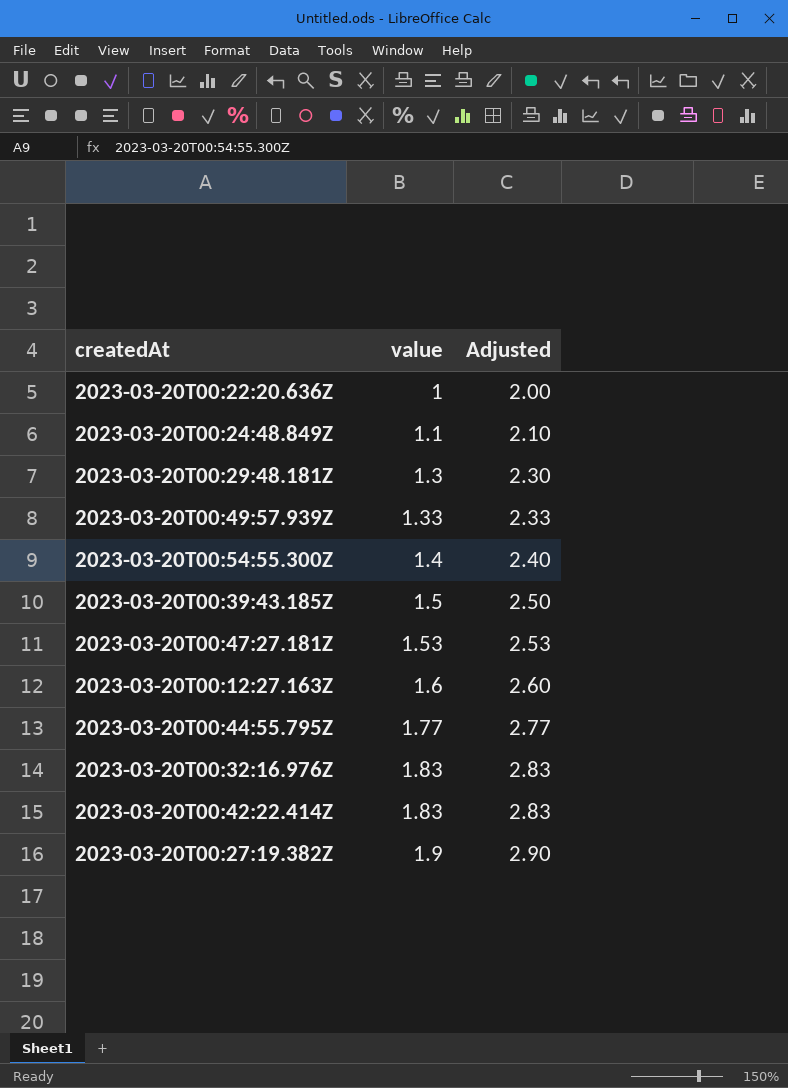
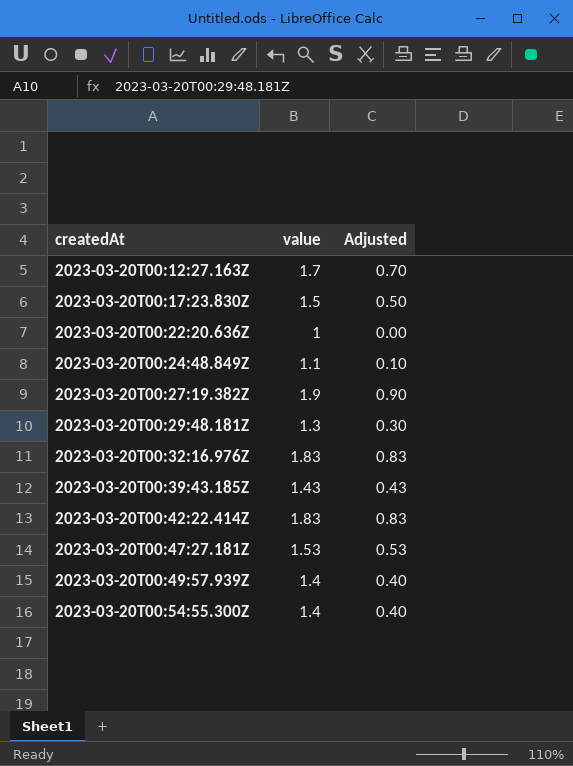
row order: value ascending -> createdAt ascending
column Adjusted | formula: [value] + 1 -> [value] - 1
row 2023-03-20T00:44:55.795Z: 1.77 | 2.77 -> none
2023-03-20T00:12:27.163Z | value: 1.6 -> 1.7
row 2023-03-20T00:17:23.830Z: none -> 1.5 | 0.50
2023-03-20T00:39:43.185Z | value: 1.5 -> 1.43
2023-03-20T00:49:57.939Z | value: 1.33 -> 1.4

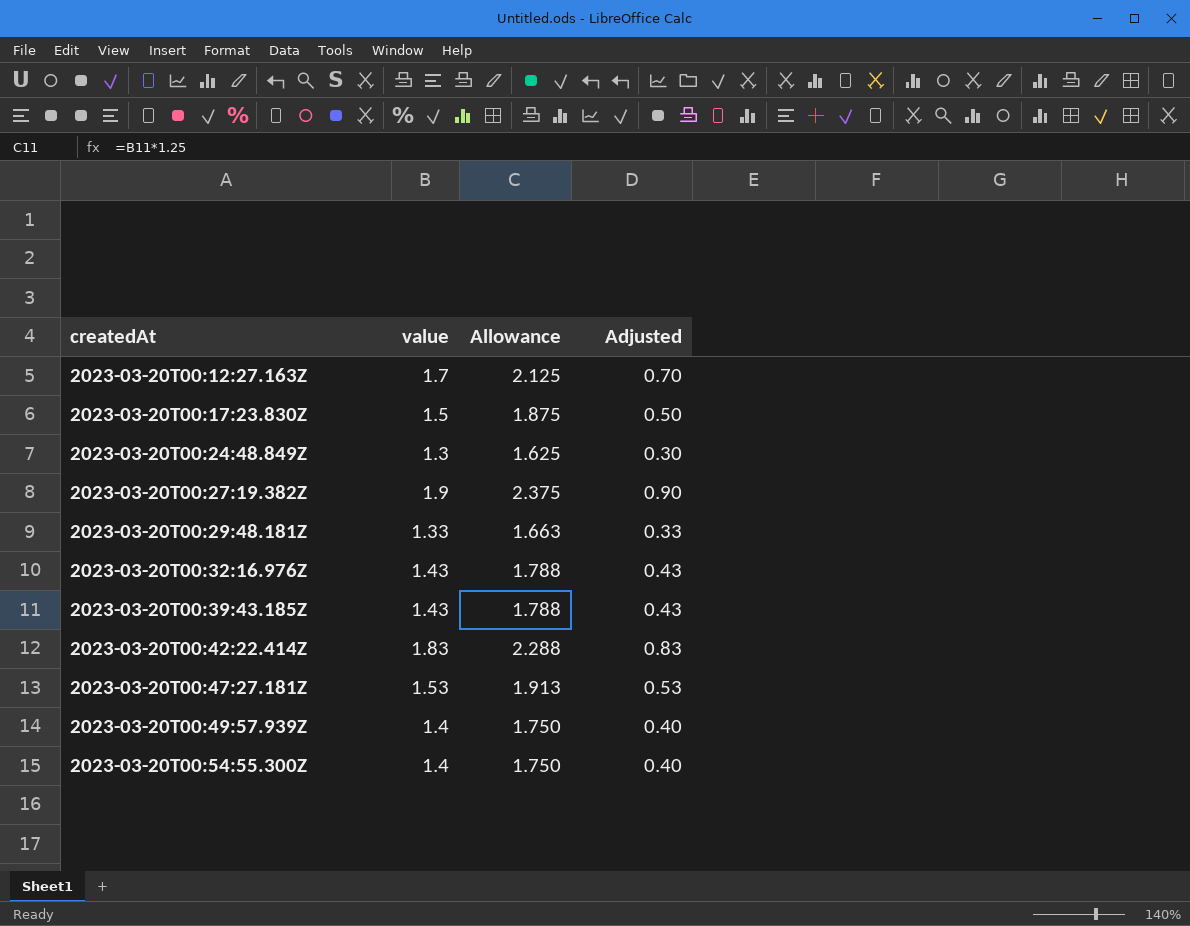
column Allowance | formula: none -> [value] * 1.25
row 2023-03-20T00:22:20.636Z: 1 | 0.00 -> none
2023-03-20T00:24:48.849Z | value: 1.1 -> 1.3
2023-03-20T00:24:48.849Z | Adjusted: 0.10 -> 0.30
2023-03-20T00:29:48.181Z | value: 1.3 -> 1.33
2023-03-20T00:29:48.181Z | Adjusted: 0.30 -> 0.33
2023-03-20T00:32:16.976Z | value: 1.83 -> 1.43
2023-03-20T00:32:16.976Z | Adjusted: 0.83 -> 0.43

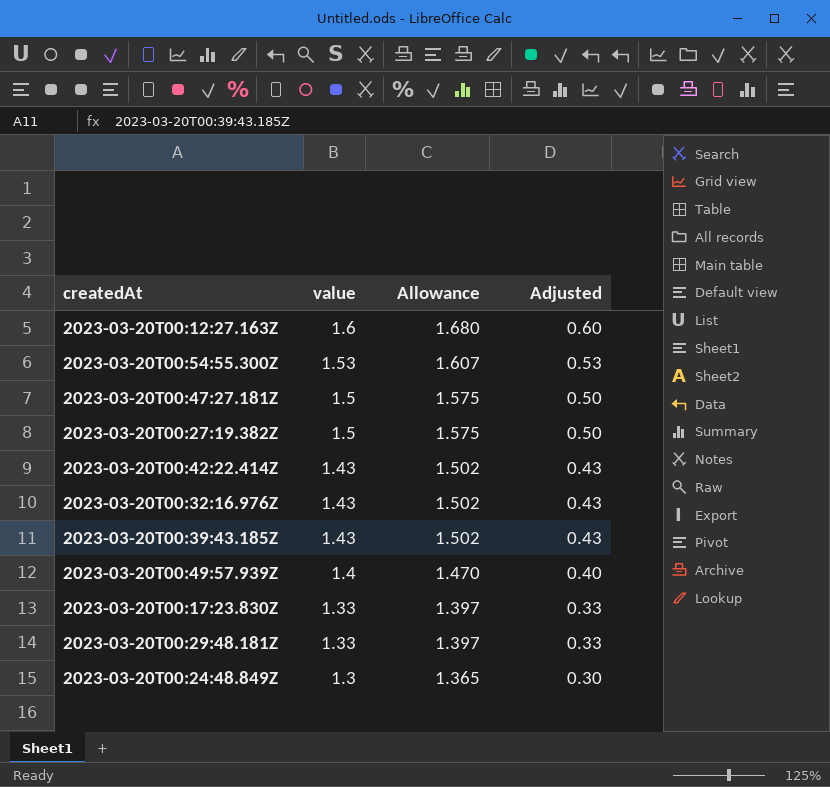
row order: createdAt ascending -> value descending
column Allowance | formula: [value] * 1.25 -> [value] * 1.05
2023-03-20T00:12:27.163Z | value: 1.7 -> 1.6
2023-03-20T00:12:27.163Z | Adjusted: 0.70 -> 0.60
2023-03-20T00:54:55.300Z | value: 1.4 -> 1.53
2023-03-20T00:54:55.300Z | Adjusted: 0.40 -> 0.53
2023-03-20T00:47:27.181Z | value: 1.53 -> 1.5
2023-03-20T00:47:27.181Z | Adjusted: 0.53 -> 0.50
2023-03-20T00:27:19.382Z | value: 1.9 -> 1.5
2023-03-20T00:27:19.382Z | Adjusted: 0.90 -> 0.50
2023-03-20T00:42:22.414Z | value: 1.83 -> 1.43
2023-03-20T00:42:22.414Z | Adjusted: 0.83 -> 0.43
2023-03-20T00:17:23.830Z | value: 1.5 -> 1.33
2023-03-20T00:17:23.830Z | Adjusted: 0.50 -> 0.33

